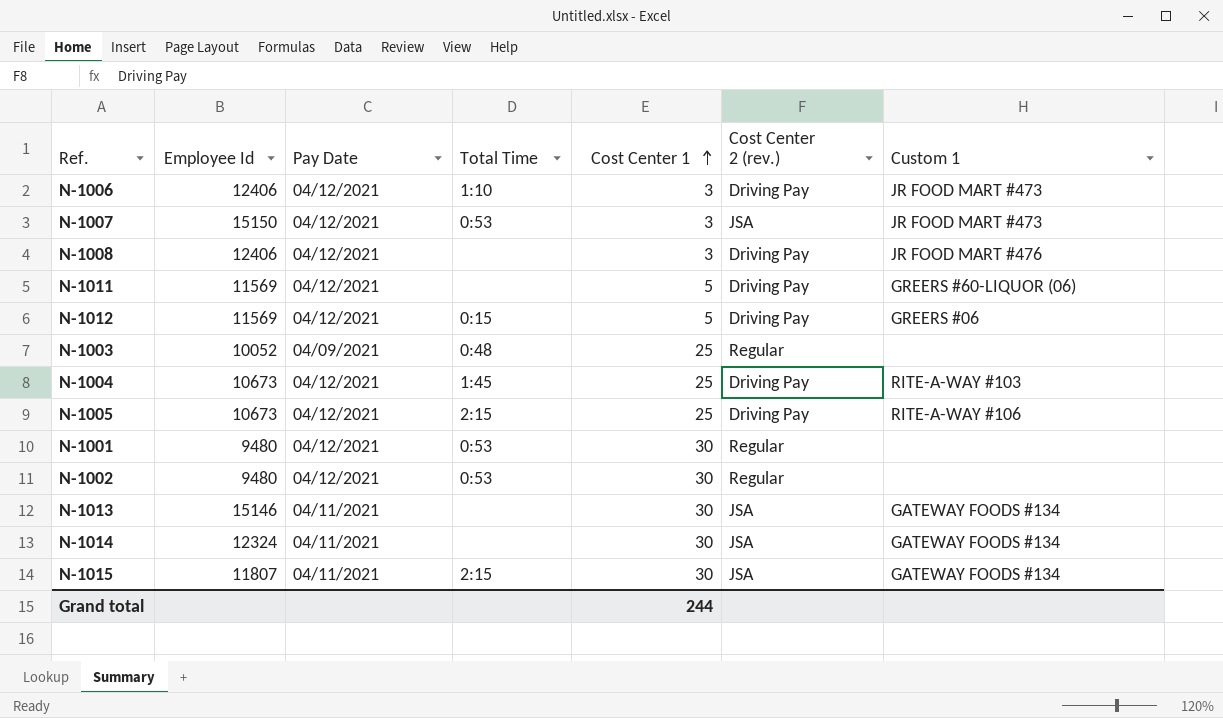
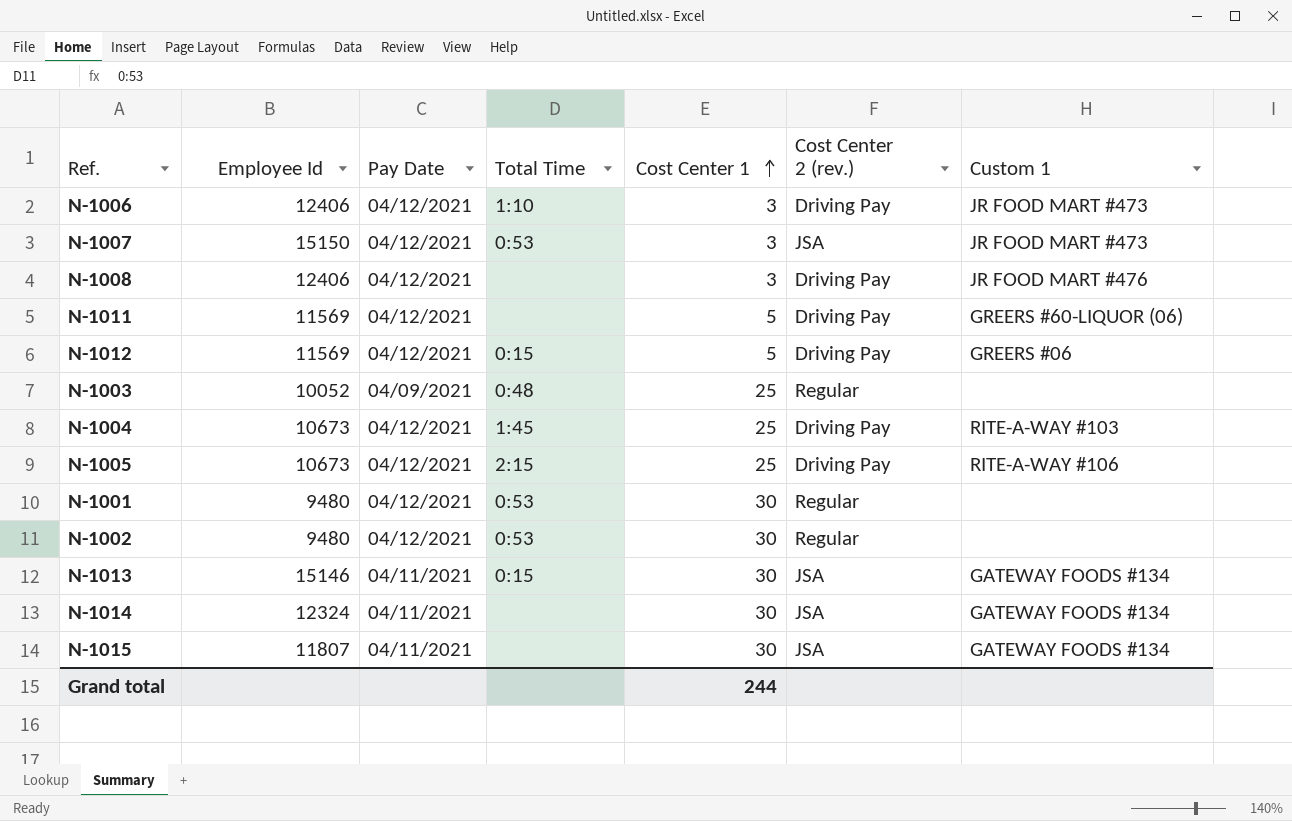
N-1013 | Total Time: none -> 0:15
N-1015 | Total Time: 2:15 -> none

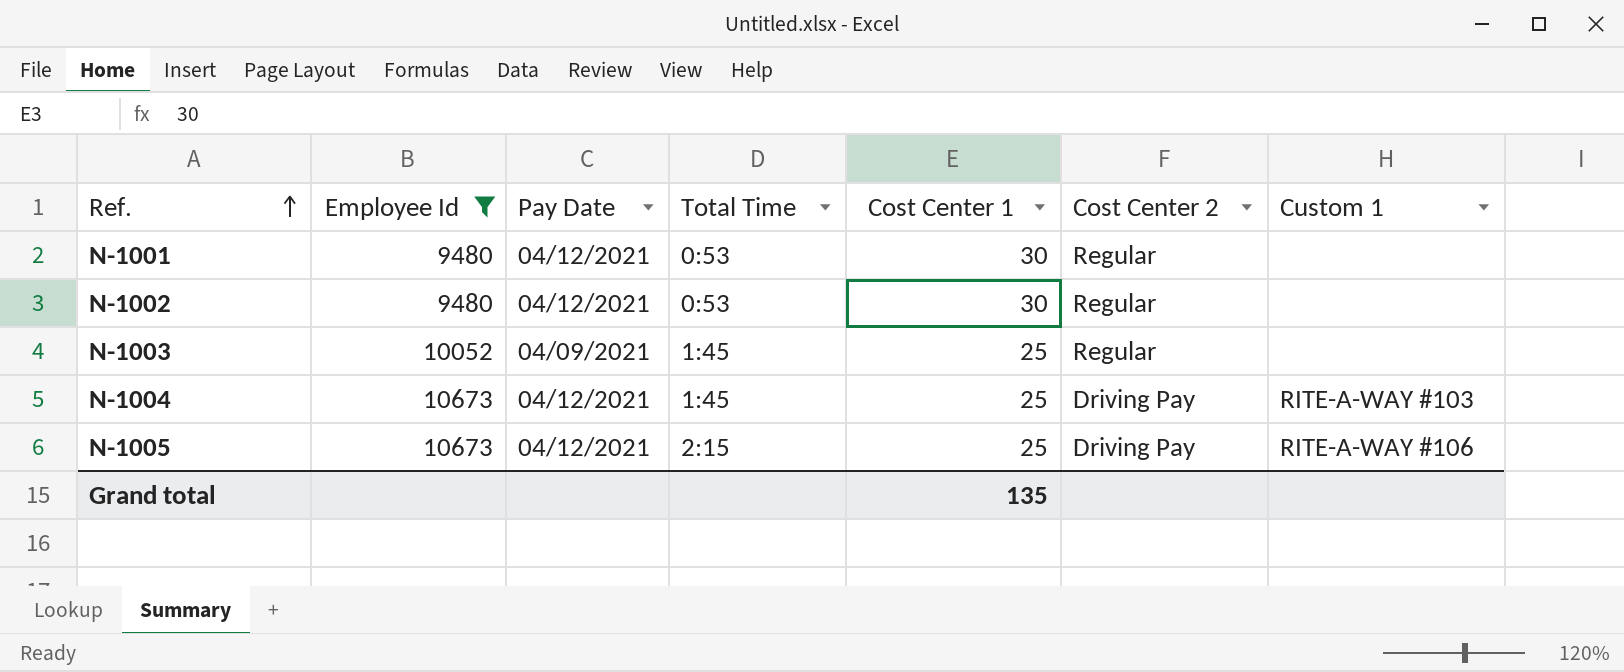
filter: none -> Employee Id <= 10673
row order: Cost Center 1 ascending -> Ref. ascending
column name: Cost Center 2 (rev.) -> Cost Center 2
N-1003 | Total Time: 0:48 -> 1:45
Grand total | Cost Center 1: 244 -> 135

